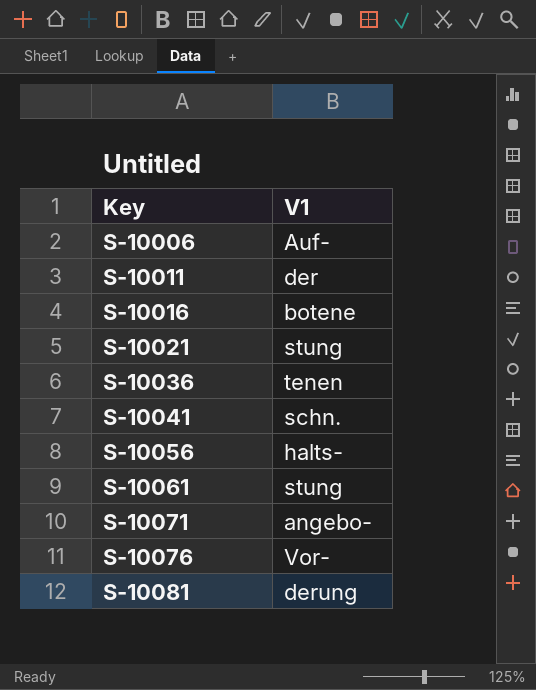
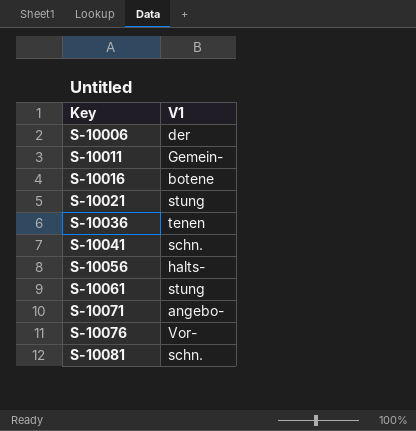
S-10006 | V1: Auf- -> der
S-10011 | V1: der -> Gemein-
S-10081 | V1: derung -> schn.

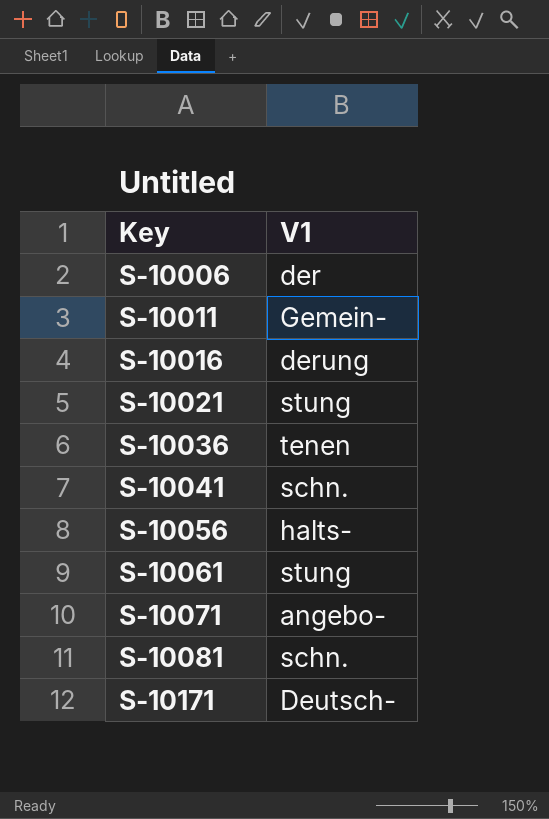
row S-10076: Vor- -> none
S-10016 | V1: botene -> derung
row S-10171: none -> Deutsch-

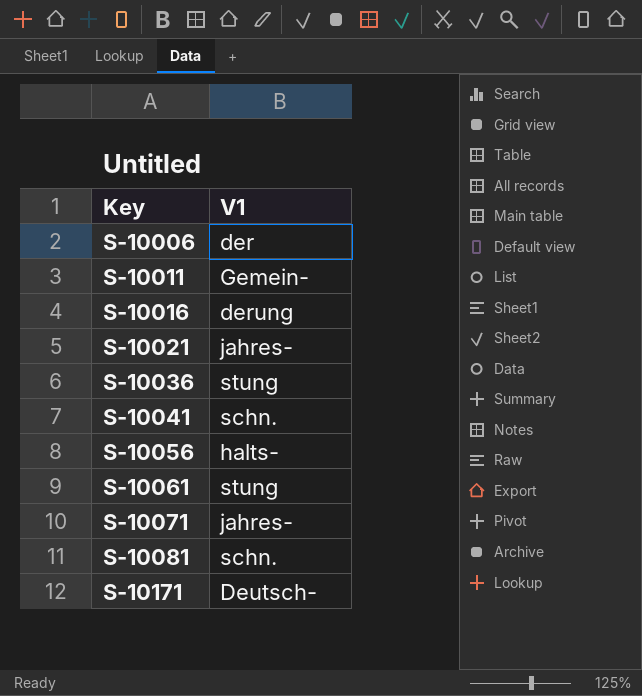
S-10021 | V1: stung -> jahres-
S-10036 | V1: tenen -> stung
S-10071 | V1: angebo- -> jahres-

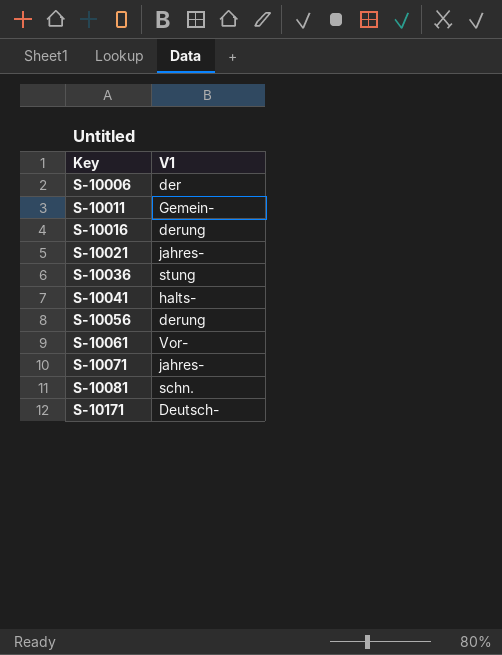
S-10041 | V1: schn. -> halts-
S-10056 | V1: halts- -> derung
S-10061 | V1: stung -> Vor-

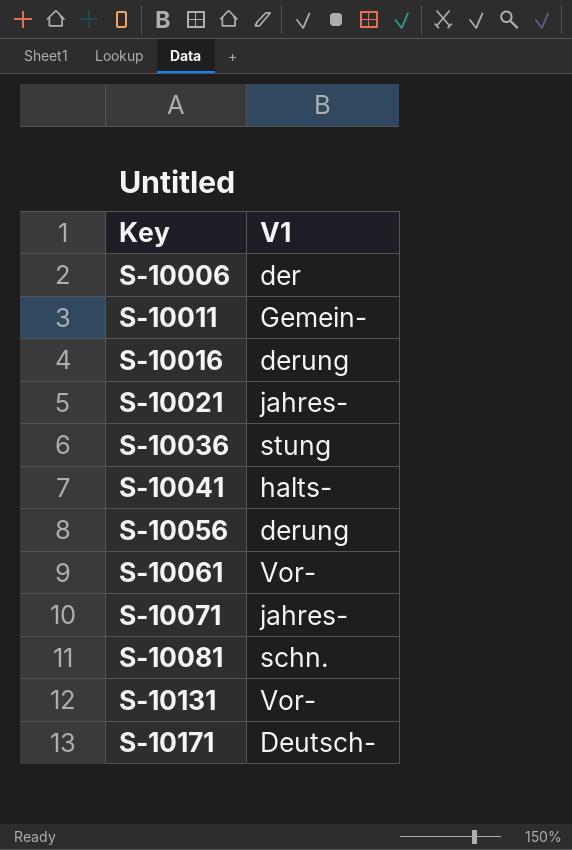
row S-10131: none -> Vor-

